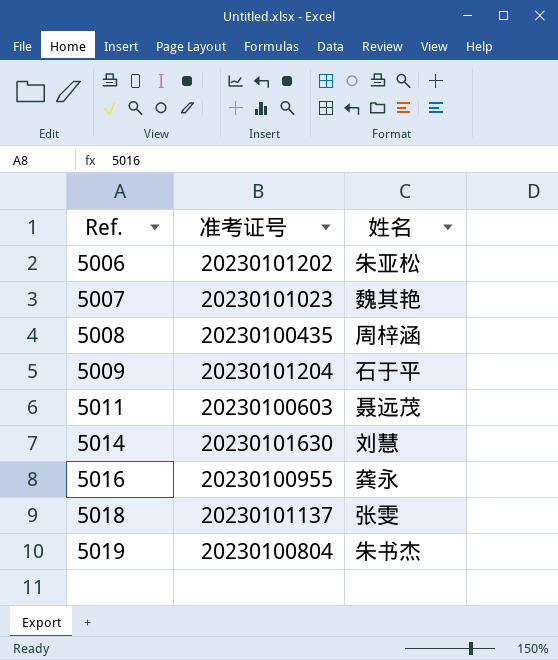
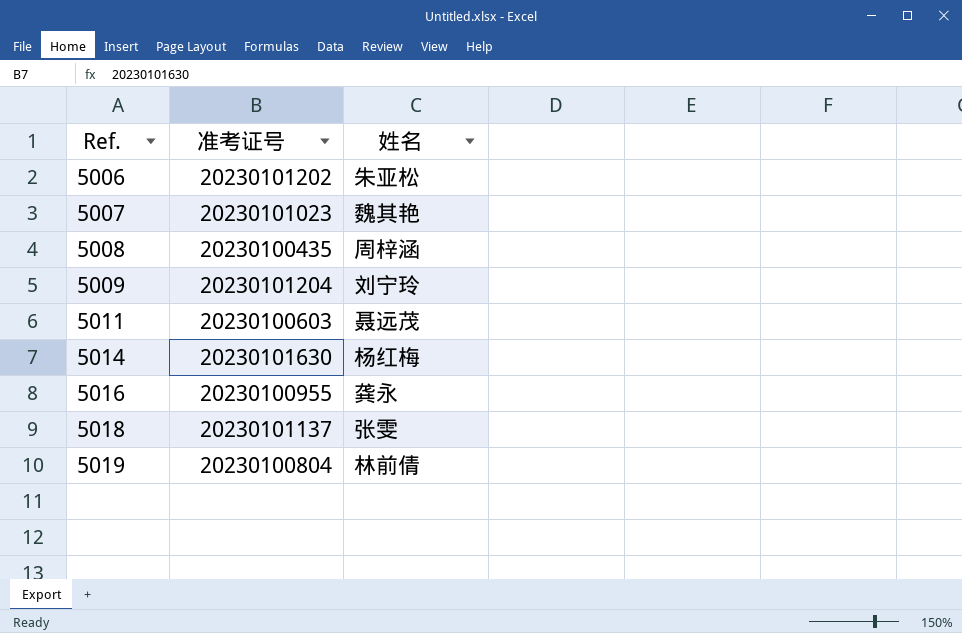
5009 | 姓名: 石于平 -> 刘宁玲
5014 | 姓名: 刘慧 -> 杨红梅
5019 | 姓名: 朱书杰 -> 林前倩

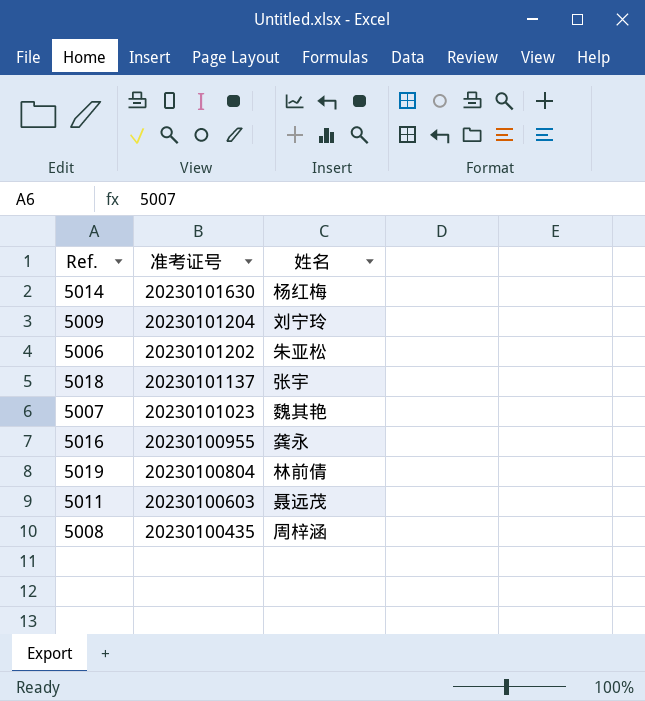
row order: Ref. ascending -> 准考证号 descending
5018 | 姓名: 张雯 -> 张宇

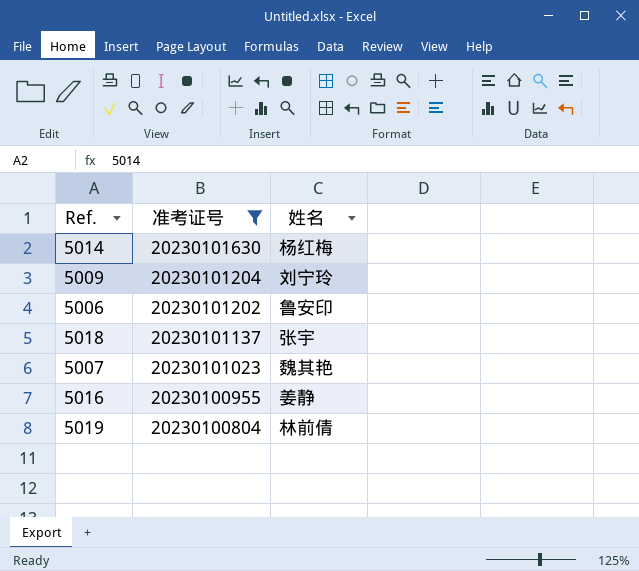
filter: none -> 准考证号 >= 20230100804
5006 | 姓名: 朱亚松 -> 鲁安印
5016 | 姓名: 龚永 -> 姜静

